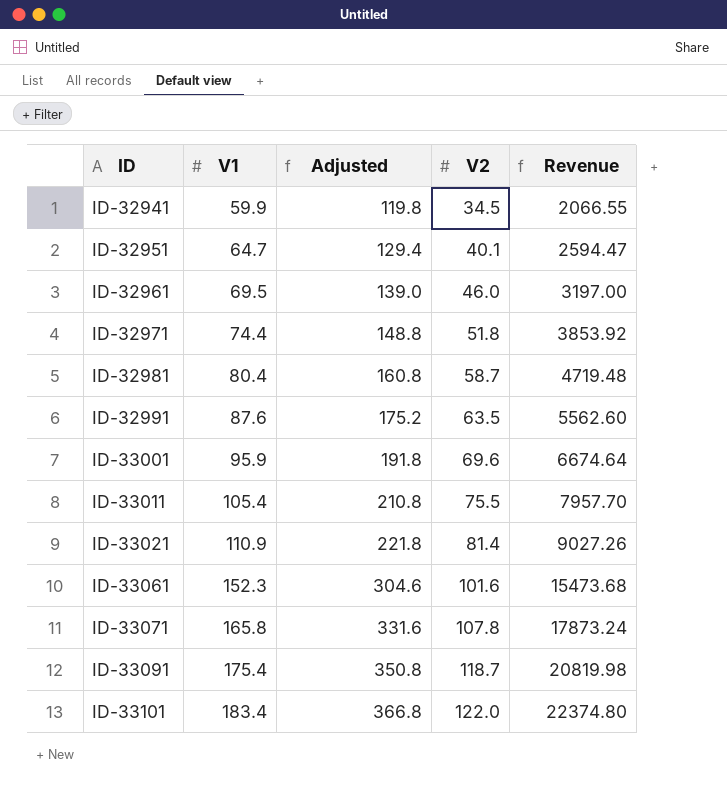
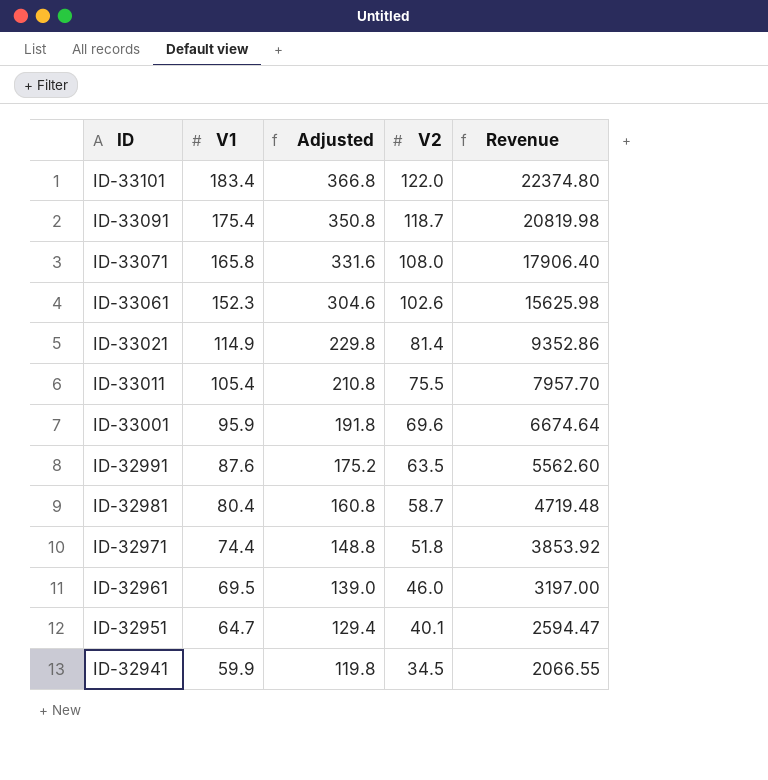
row order: ID ascending -> ID descending
ID-33071 | V2: 107.8 -> 108.0
ID-33071 | Revenue: 17873.24 -> 17906.40
ID-33061 | V2: 101.6 -> 102.6
ID-33061 | Revenue: 15473.68 -> 15625.98
ID-33021 | V1: 110.9 -> 114.9
ID-33021 | Adjusted: 221.8 -> 229.8
ID-33021 | Revenue: 9027.26 -> 9352.86

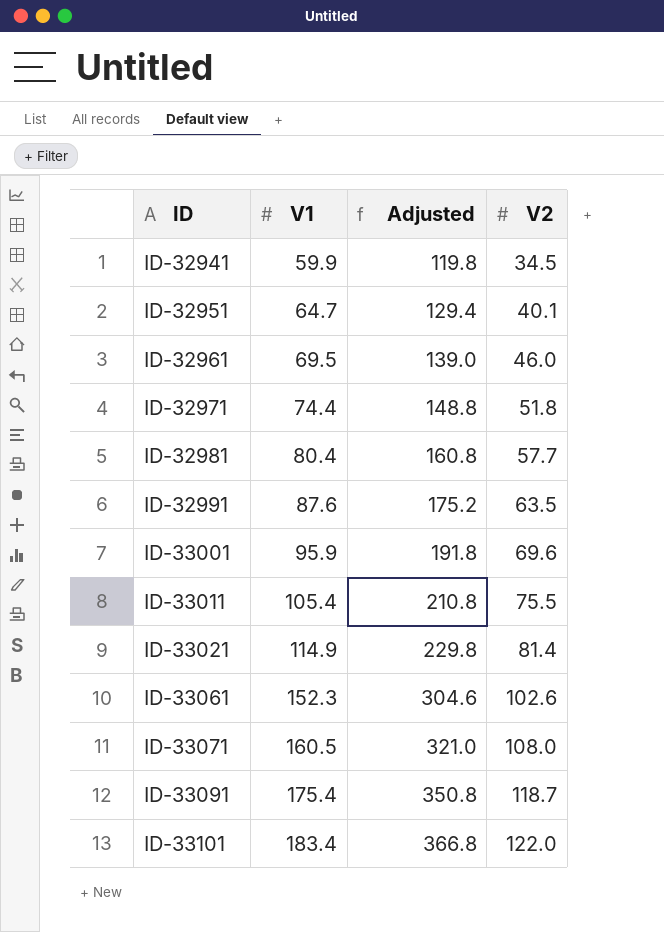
row order: ID descending -> ID ascending
column Revenue | formula: [V1] * [V2] -> none
ID-32981 | V2: 58.7 -> 57.7
ID-33071 | V1: 165.8 -> 160.5
ID-33071 | Adjusted: 331.6 -> 321.0

